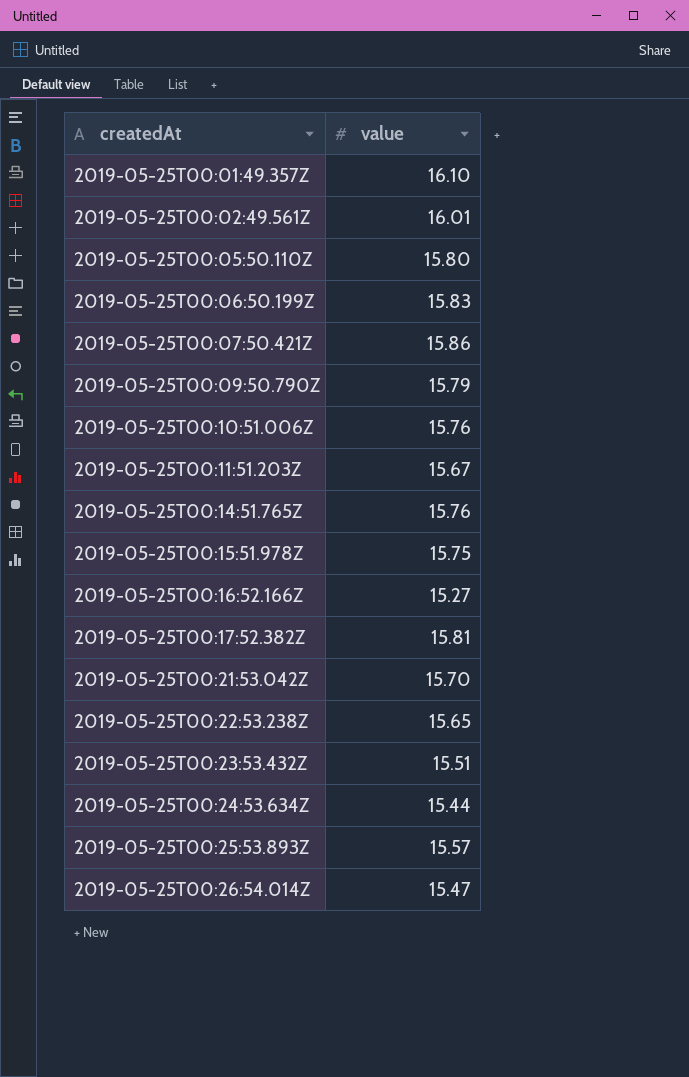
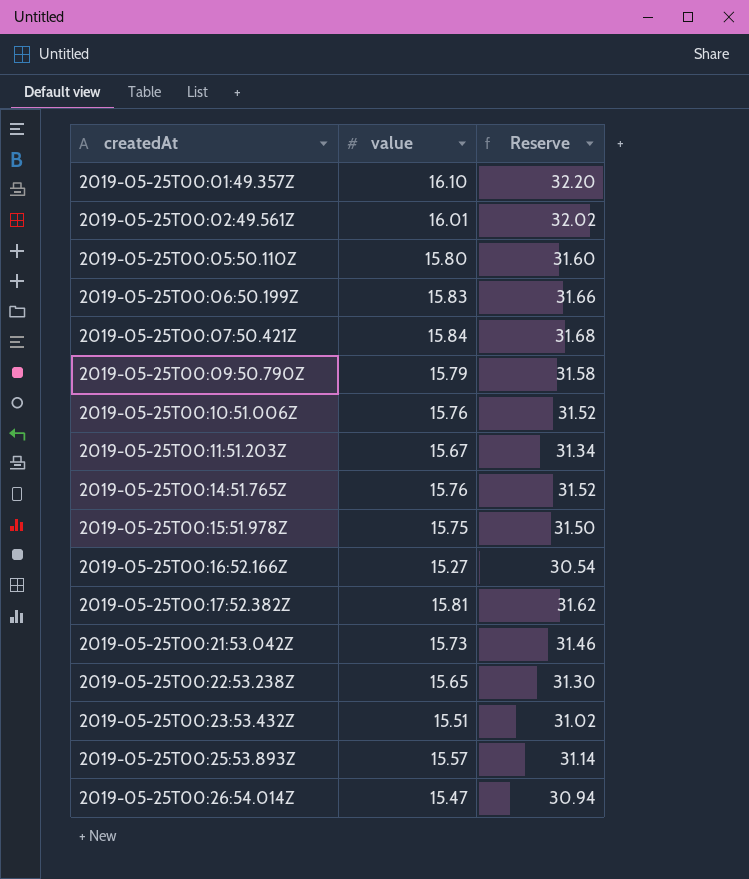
column Reserve | formula: none -> [value] * 2
row 2019-05-25T00:24:53.634Z: 15.44 -> none
2019-05-25T00:07:50.421Z | value: 15.86 -> 15.84
2019-05-25T00:21:53.042Z | value: 15.70 -> 15.73

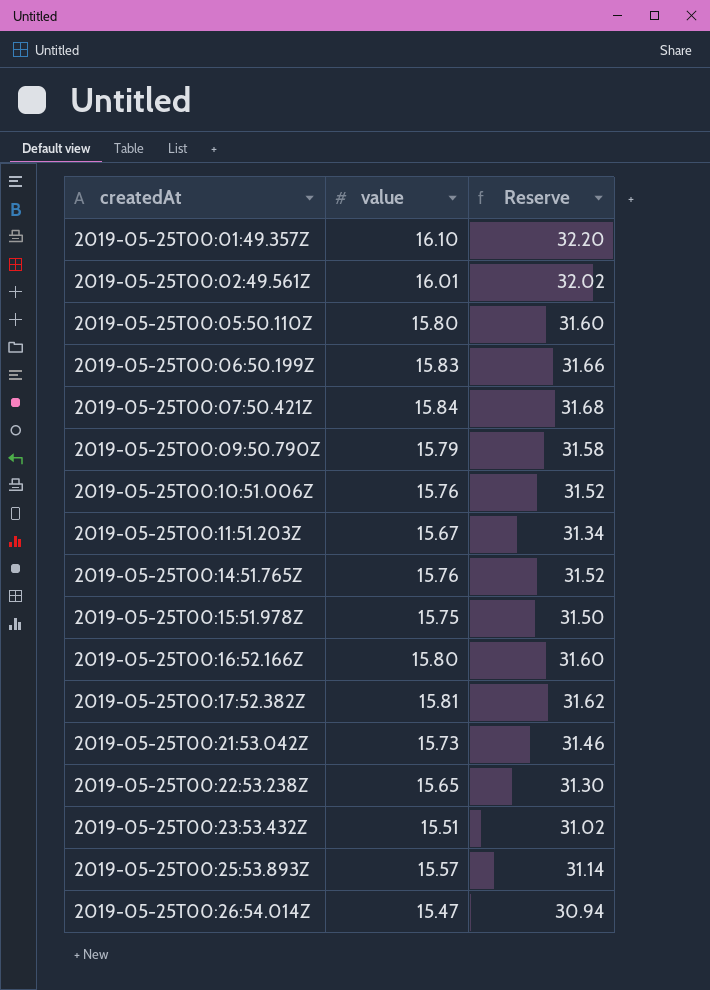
2019-05-25T00:16:52.166Z | value: 15.27 -> 15.80
2019-05-25T00:16:52.166Z | Reserve: 30.54 -> 31.60

